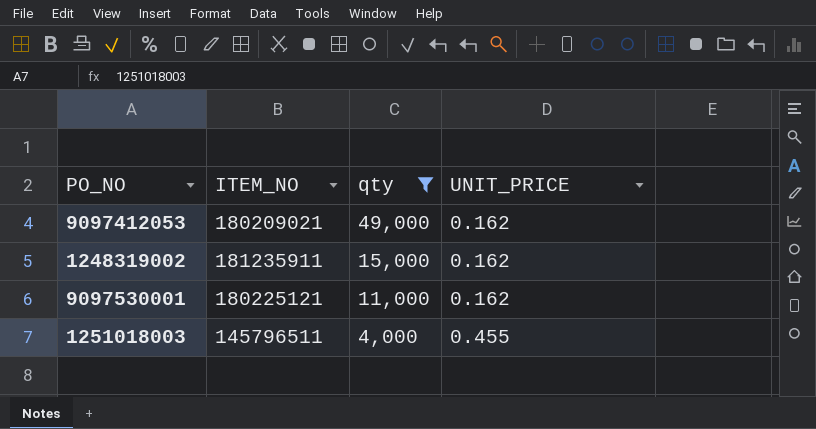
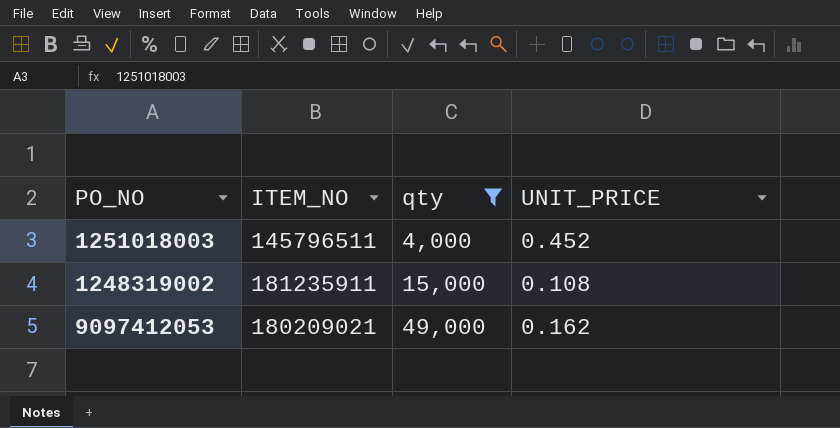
row order: qty descending -> qty ascending
row 9097530001: 180225121 | 11,000 | 0.162 -> none
1251018003 | UNIT_PRICE: 0.455 -> 0.452
1248319002 | UNIT_PRICE: 0.162 -> 0.108

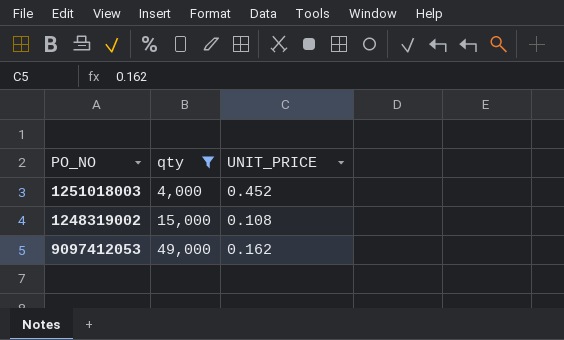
column ITEM_NO | position: 2 -> none

